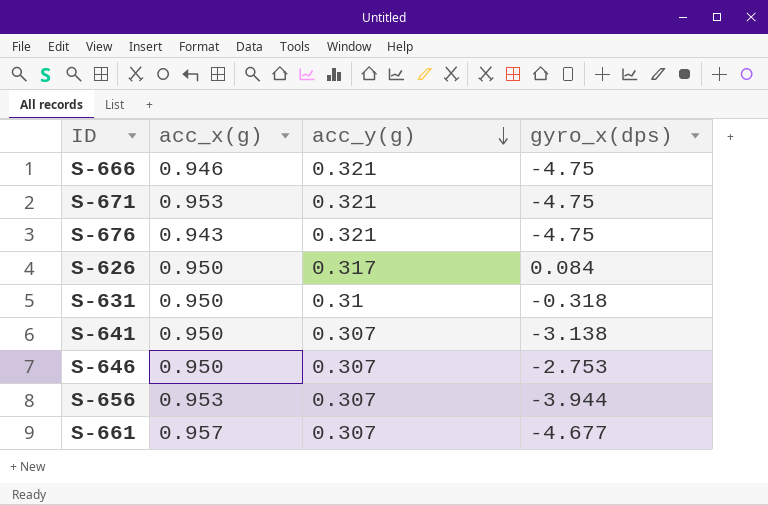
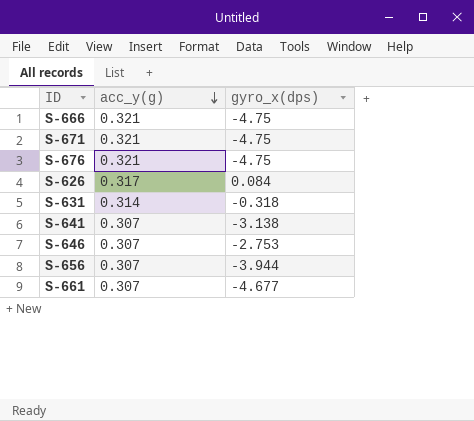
column acc_x(g) | position: 2 -> none
S-631 | acc_y(g): 0.31 -> 0.314

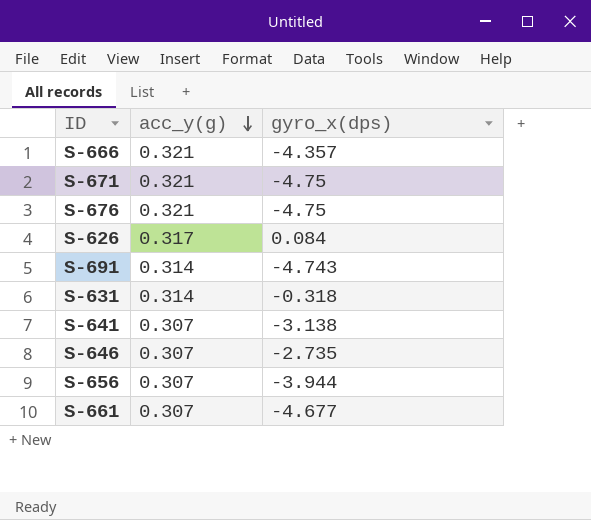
S-666 | gyro_x(dps): -4.75 -> -4.357
row S-691: none -> 0.314 | -4.743
S-646 | gyro_x(dps): -2.753 -> -2.735

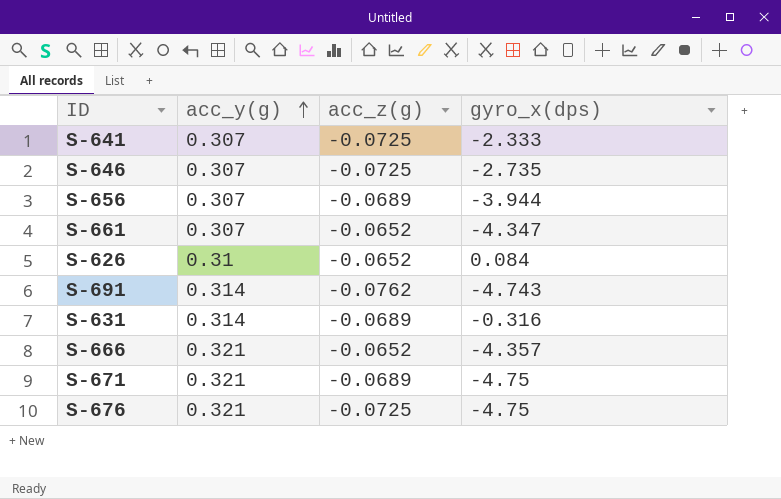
row order: acc_y(g) descending -> acc_y(g) ascending
column acc_z(g) | position: none -> 3
S-641 | gyro_x(dps): -3.138 -> -2.333
S-661 | gyro_x(dps): -4.677 -> -4.347
S-626 | acc_y(g): 0.317 -> 0.31
S-631 | gyro_x(dps): -0.318 -> -0.316

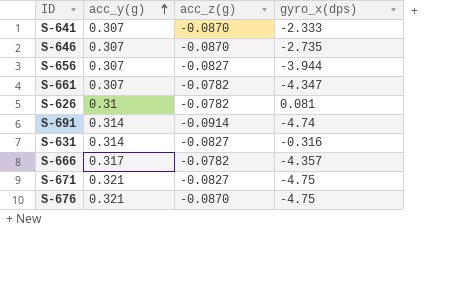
S-641 | acc_z(g): -0.0725 -> -0.0870
S-646 | acc_z(g): -0.0725 -> -0.0870
S-656 | acc_z(g): -0.0689 -> -0.0827
S-661 | acc_z(g): -0.0652 -> -0.0782
S-626 | acc_z(g): -0.0652 -> -0.0782
S-626 | gyro_x(dps): 0.084 -> 0.081
S-691 | acc_z(g): -0.0762 -> -0.0914
S-691 | gyro_x(dps): -4.743 -> -4.74
S-631 | acc_z(g): -0.0689 -> -0.0827
S-666 | acc_y(g): 0.321 -> 0.317
S-666 | acc_z(g): -0.0652 -> -0.0782
S-671 | acc_z(g): -0.0689 -> -0.0827
S-676 | acc_z(g): -0.0725 -> -0.0870

